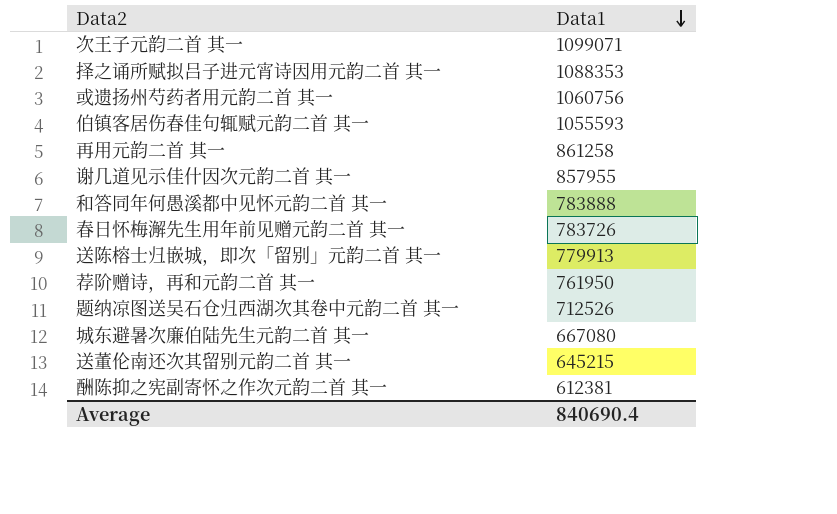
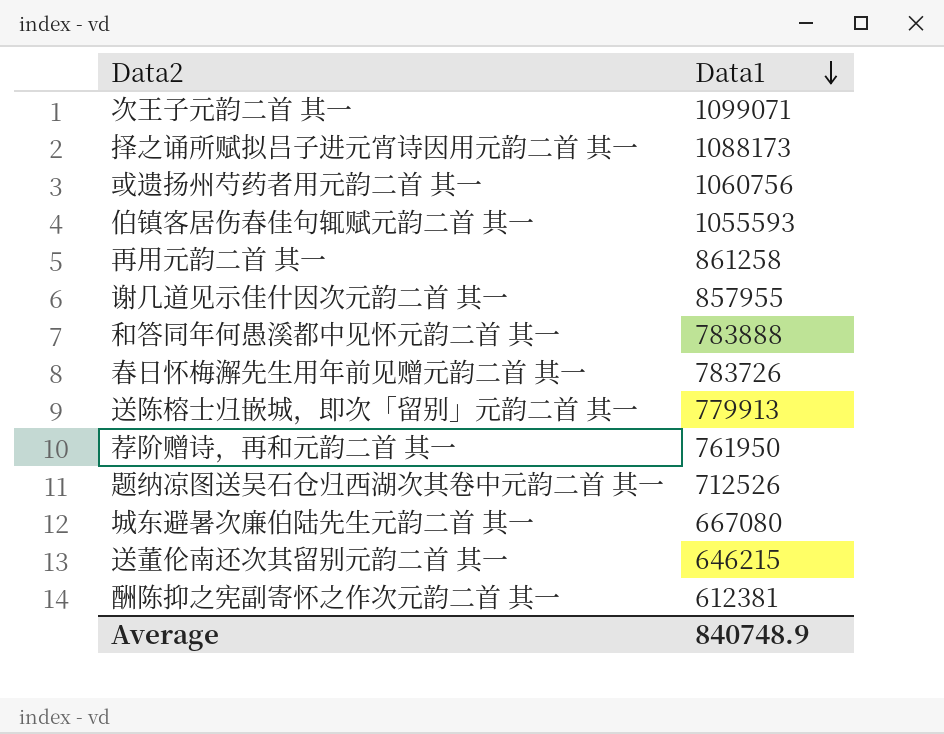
择之诵所赋拟吕子进元宵诗因用元韵二首 其一 | Data1: 1088353 -> 1088173
送董伦南还次其留别元韵二首 其一 | Data1: 645215 -> 646215
Average | Data1: 840690.4 -> 840748.9

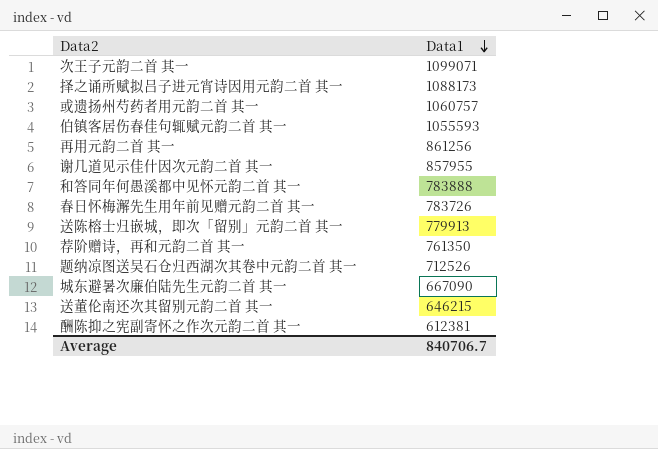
或遗扬州芍药者用元韵二首 其一 | Data1: 1060756 -> 1060757
再用元韵二首 其一 | Data1: 861258 -> 861256
荐阶赠诗，再和元韵二首 其一 | Data1: 761950 -> 761350
城东避暑次廉伯陆先生元韵二首 其一 | Data1: 667080 -> 667090
Average | Data1: 840748.9 -> 840706.7

